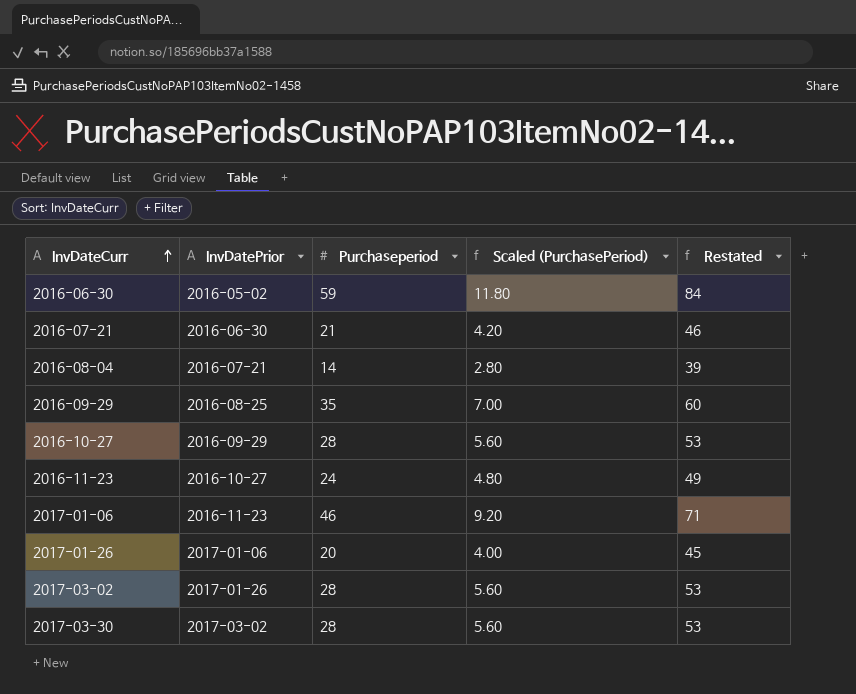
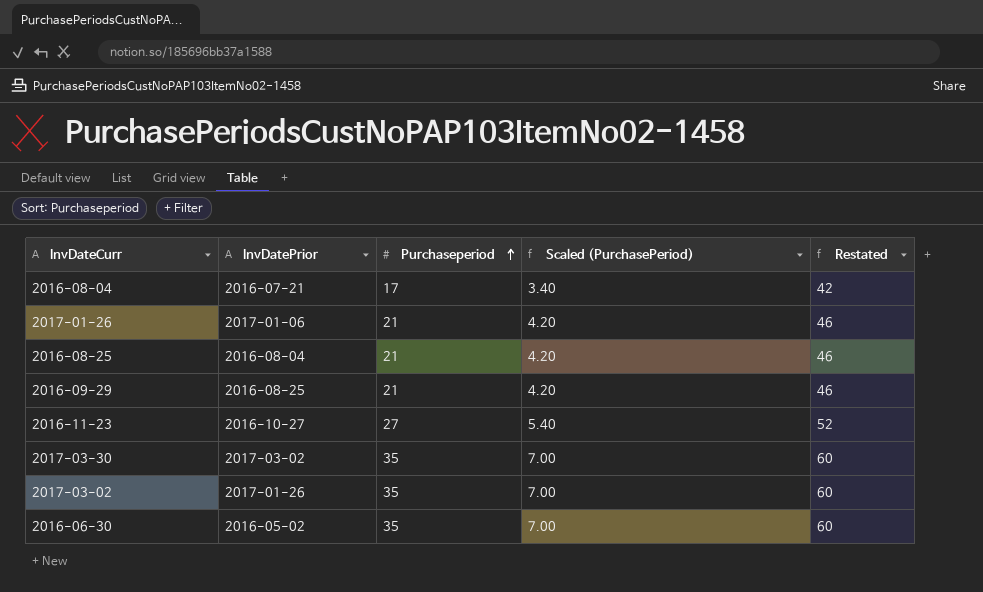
row order: InvDateCurr ascending -> Purchaseperiod ascending
row 2016-07-21: 2016-06-30 | 21 | 4.20 | 46 -> none
row 2016-10-27: 2016-09-29 | 28 | 5.60 | 53 -> none
row 2017-01-06: 2016-11-23 | 46 | 9.20 | 71 -> none
2016-08-04 | Purchaseperiod: 14 -> 17
2016-08-04 | Scaled (PurchasePeriod): 2.80 -> 3.40
2016-08-04 | Restated: 39 -> 42
2017-01-26 | Purchaseperiod: 20 -> 21
2017-01-26 | Scaled (PurchasePeriod): 4.00 -> 4.20
2017-01-26 | Restated: 45 -> 46
row 2016-08-25: none -> 2016-08-04 | 21 | 4.20 | 46
2016-09-29 | Purchaseperiod: 35 -> 21
2016-09-29 | Scaled (PurchasePeriod): 7.00 -> 4.20
2016-09-29 | Restated: 60 -> 46
2016-11-23 | Purchaseperiod: 24 -> 27
2016-11-23 | Scaled (PurchasePeriod): 4.80 -> 5.40
2016-11-23 | Restated: 49 -> 52
2017-03-30 | Purchaseperiod: 28 -> 35
2017-03-30 | Scaled (PurchasePeriod): 5.60 -> 7.00
2017-03-30 | Restated: 53 -> 60
2017-03-02 | Purchaseperiod: 28 -> 35
2017-03-02 | Scaled (PurchasePeriod): 5.60 -> 7.00
2017-03-02 | Restated: 53 -> 60
2016-06-30 | Purchaseperiod: 59 -> 35
2016-06-30 | Scaled (PurchasePeriod): 11.80 -> 7.00
2016-06-30 | Restated: 84 -> 60

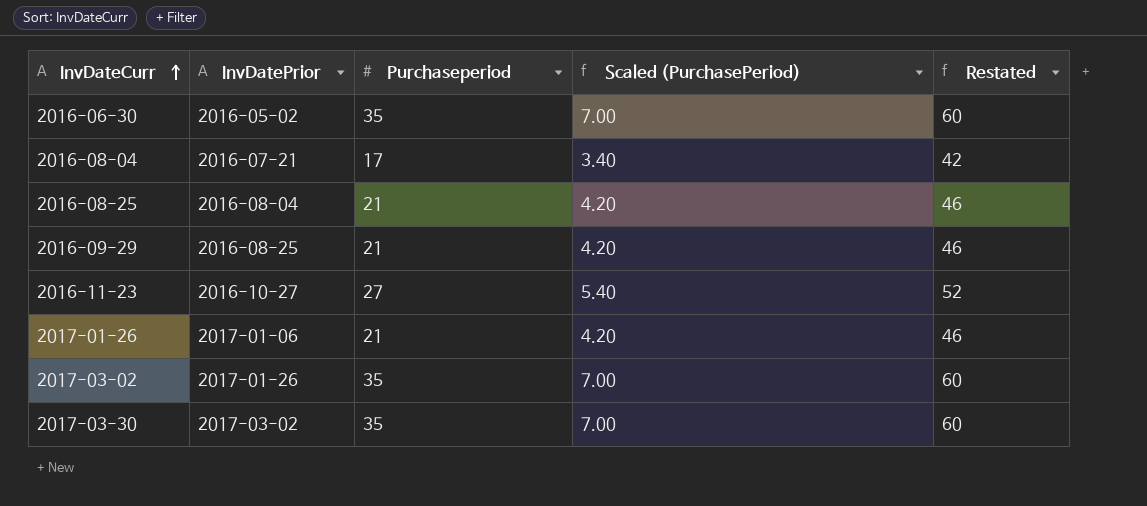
row order: Purchaseperiod ascending -> InvDateCurr ascending

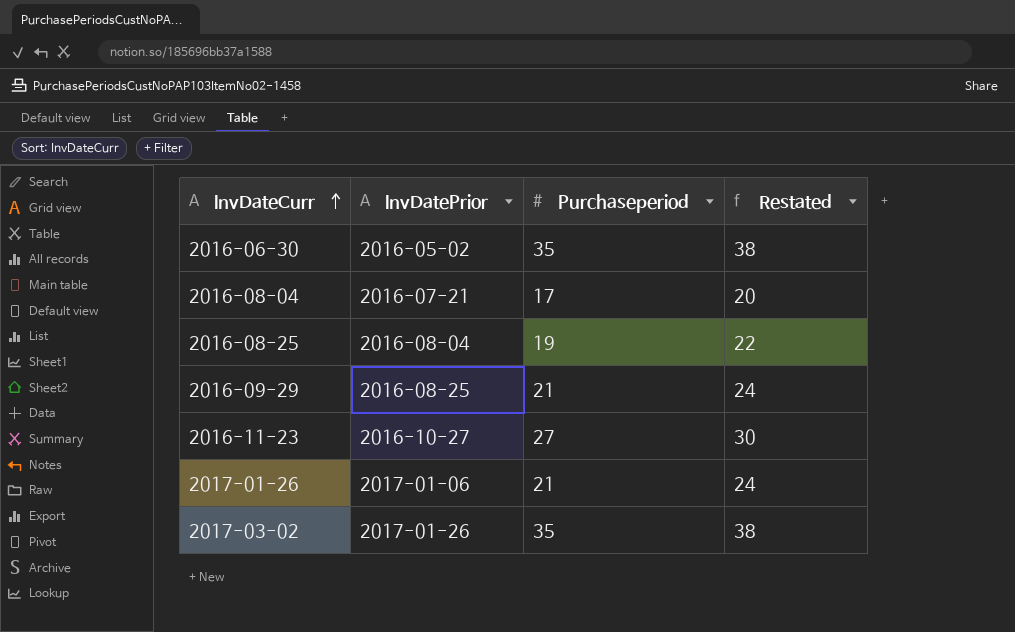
column Scaled (PurchasePeriod) | formula: [Purchaseperiod] * 0.2 -> none
column Restated | formula: [Purchaseperiod] + 25 -> [Purchaseperiod] + 3
row 2017-03-30: 2017-03-02 | 35 | 7.00 | 60 -> none
2016-08-25 | Purchaseperiod: 21 -> 19

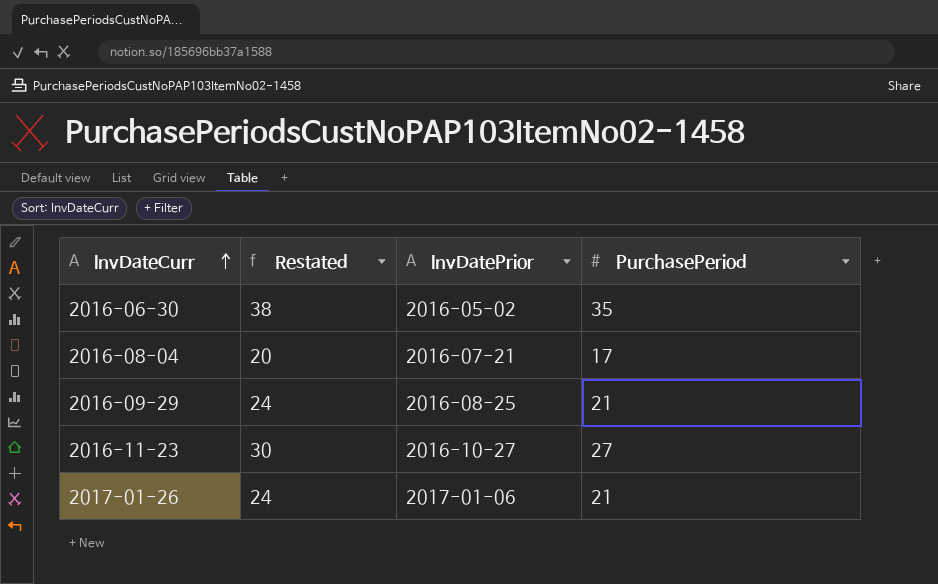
column Restated | position: 4 -> 2
column name: Purchaseperiod -> PurchasePeriod
row 2016-08-25: 2016-08-04 | 19 | 22 -> none
row 2017-03-02: 2017-01-26 | 35 | 38 -> none

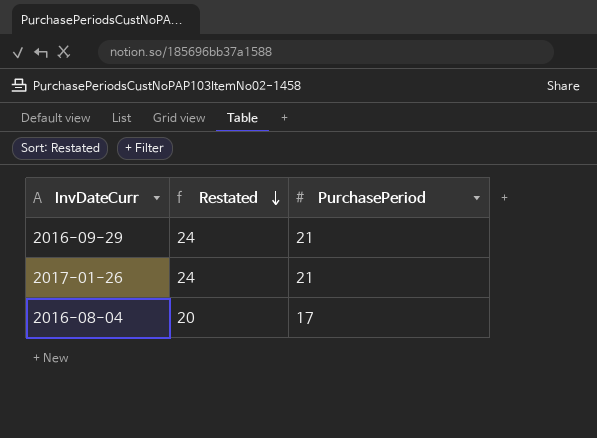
row order: InvDateCurr ascending -> Restated descending
column InvDatePrior | position: 3 -> none
row 2016-06-30: 38 | 2016-05-02 | 35 -> none
row 2016-11-23: 30 | 2016-10-27 | 27 -> none

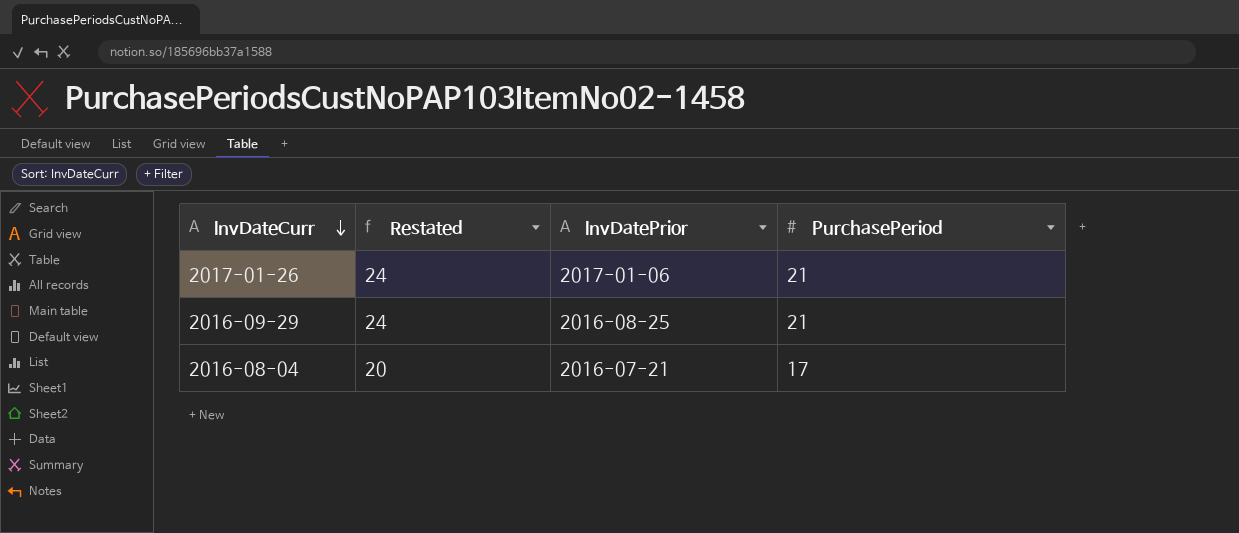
row order: Restated descending -> InvDateCurr descending
column InvDatePrior | position: none -> 3

